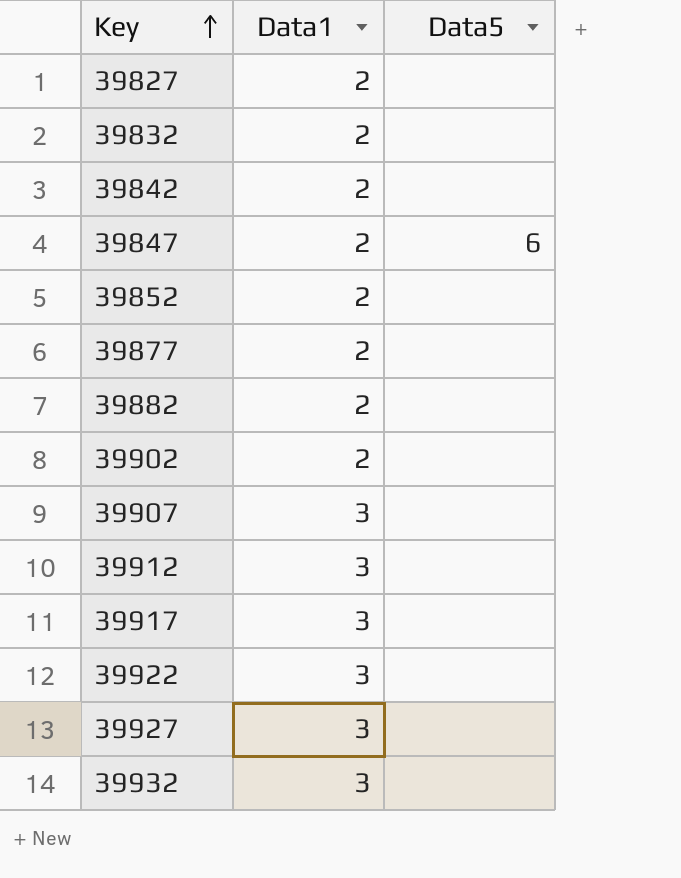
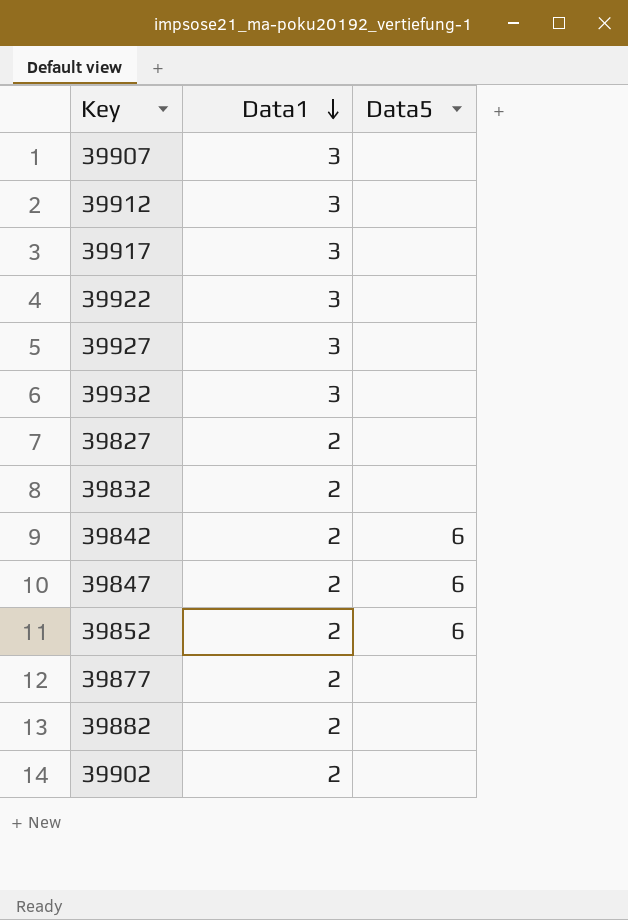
row order: Key ascending -> Data1 descending
39842 | Data5: none -> 6
39852 | Data5: none -> 6

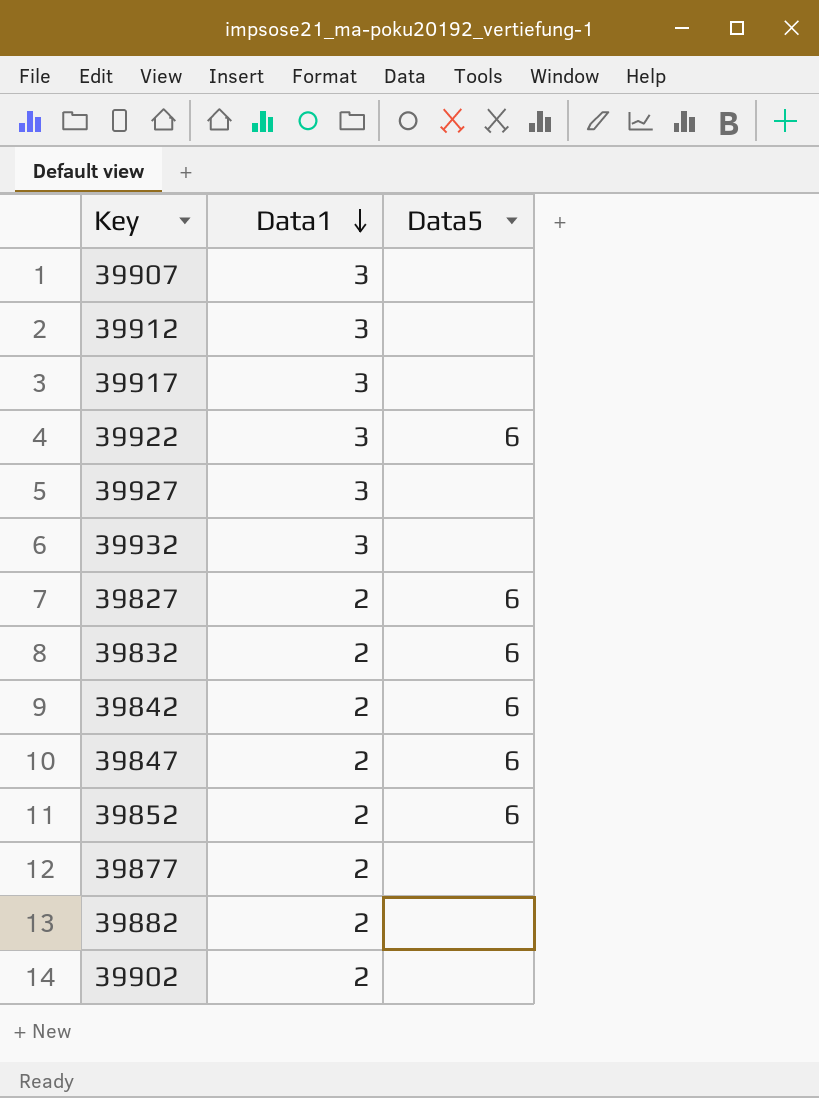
39922 | Data5: none -> 6
39827 | Data5: none -> 6
39832 | Data5: none -> 6

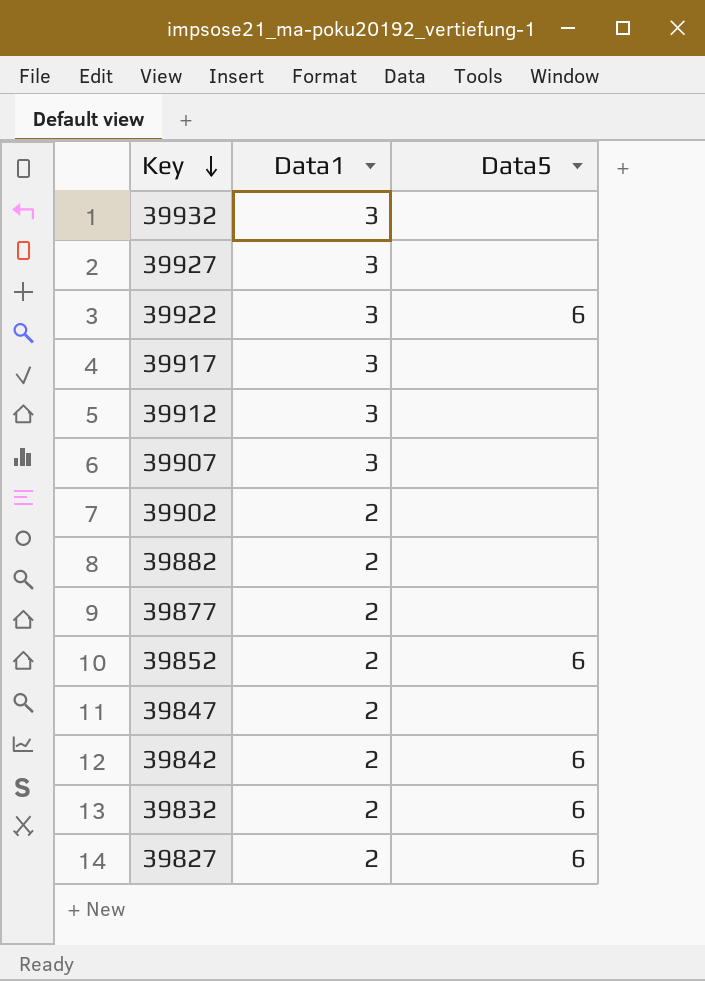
row order: Data1 descending -> Key descending
39847 | Data5: 6 -> none

